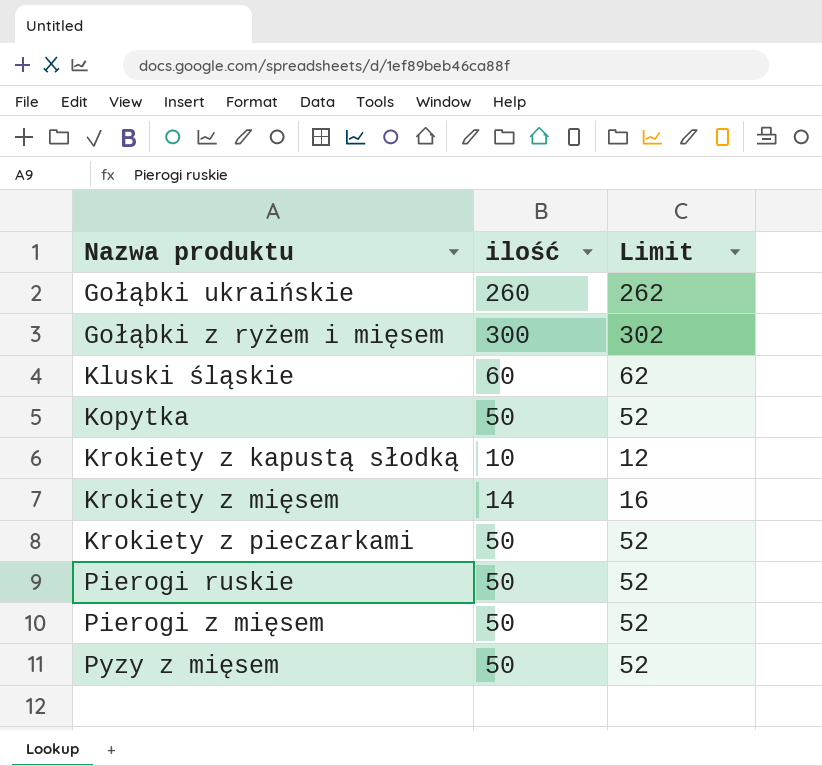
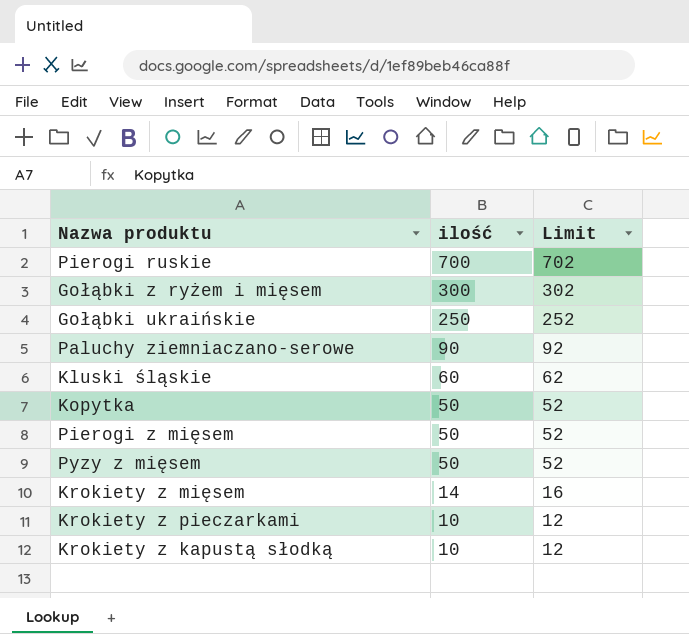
row order: Nazwa produktu ascending -> ilość descending
Pierogi ruskie | ilość: 50 -> 700
Pierogi ruskie | Limit: 52 -> 702
Gołąbki ukraińskie | ilość: 260 -> 250
Gołąbki ukraińskie | Limit: 262 -> 252
row Paluchy ziemniaczano-serowe: none -> 90 | 92
Krokiety z pieczarkami | ilość: 50 -> 10
Krokiety z pieczarkami | Limit: 52 -> 12

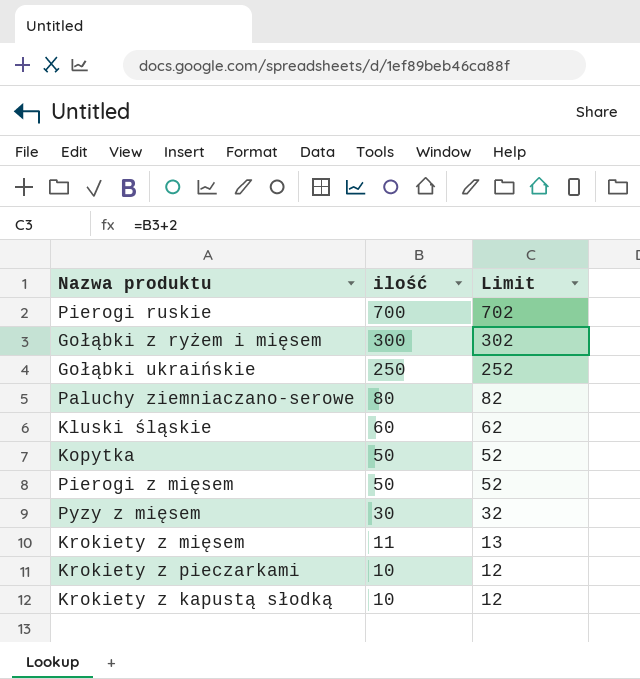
Paluchy ziemniaczano-serowe | ilość: 90 -> 80
Paluchy ziemniaczano-serowe | Limit: 92 -> 82
Pyzy z mięsem | ilość: 50 -> 30
Pyzy z mięsem | Limit: 52 -> 32
Krokiety z mięsem | ilość: 14 -> 11
Krokiety z mięsem | Limit: 16 -> 13

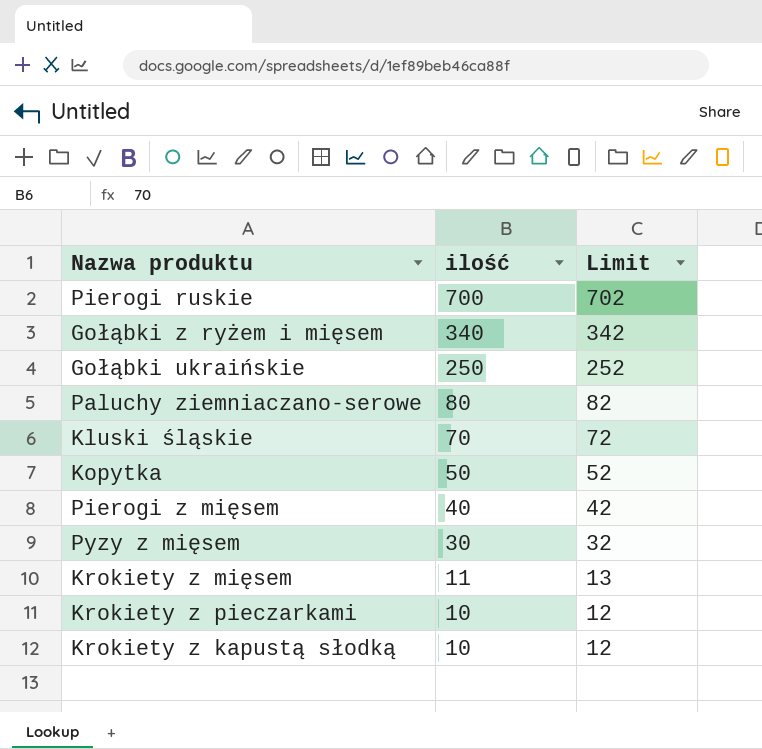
Gołąbki z ryżem i mięsem | ilość: 300 -> 340
Gołąbki z ryżem i mięsem | Limit: 302 -> 342
Kluski śląskie | ilość: 60 -> 70
Kluski śląskie | Limit: 62 -> 72
Pierogi z mięsem | ilość: 50 -> 40
Pierogi z mięsem | Limit: 52 -> 42

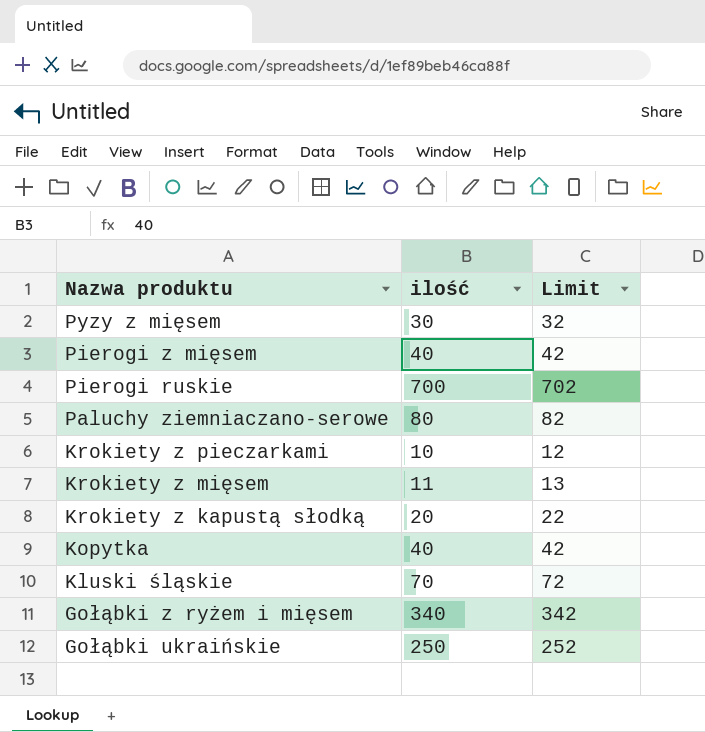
row order: ilość descending -> Nazwa produktu descending
Krokiety z kapustą słodką | ilość: 10 -> 20
Krokiety z kapustą słodką | Limit: 12 -> 22
Kopytka | ilość: 50 -> 40
Kopytka | Limit: 52 -> 42

